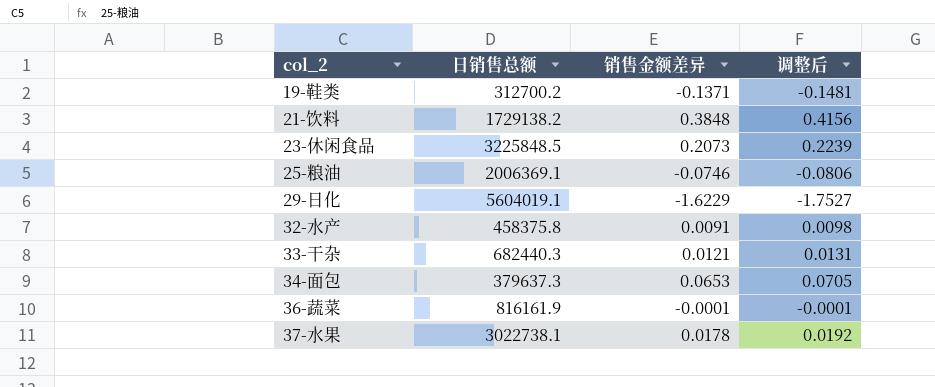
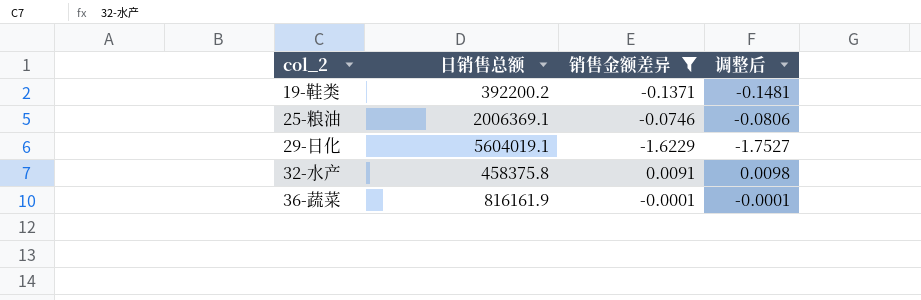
filter: none -> 销售金额差异 <= 0.0091
19-鞋类 | 日销售总额: 312700.2 -> 392200.2

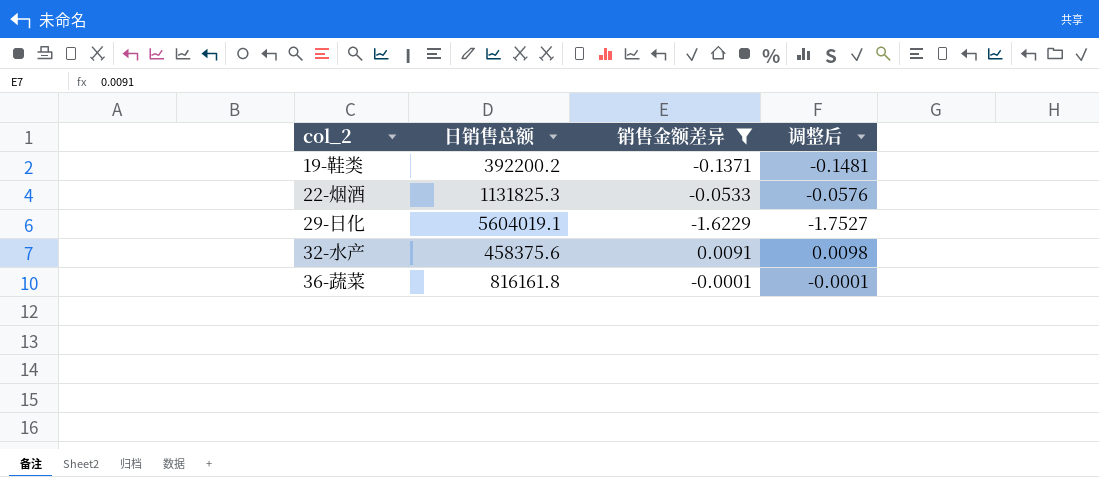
row 25-粮油: 2006369.1 | -0.0746 | -0.0806 -> none
row 22-烟酒: none -> 1131825.3 | -0.0533 | -0.0576
32-水产 | 日销售总额: 458375.8 -> 458375.6
36-蔬菜 | 日销售总额: 816161.9 -> 816161.8

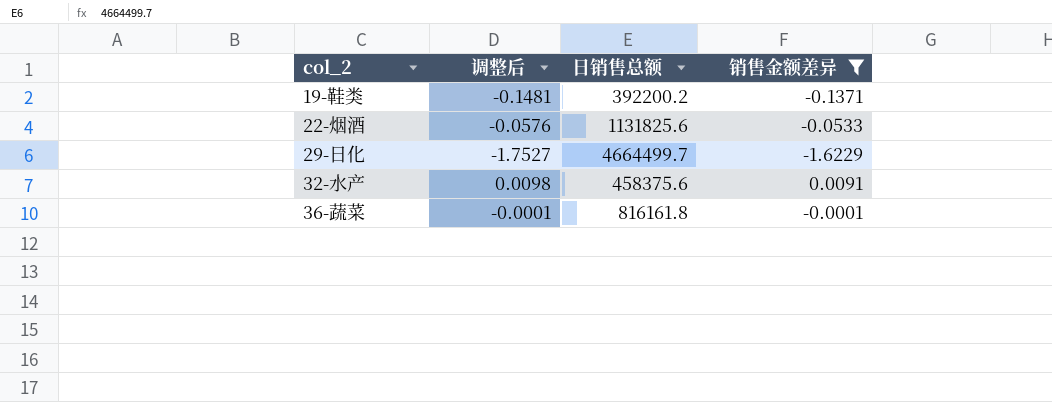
column 调整后 | position: 4 -> 2
22-烟酒 | 日销售总额: 1131825.3 -> 1131825.6
29-日化 | 日销售总额: 5604019.1 -> 4664499.7

